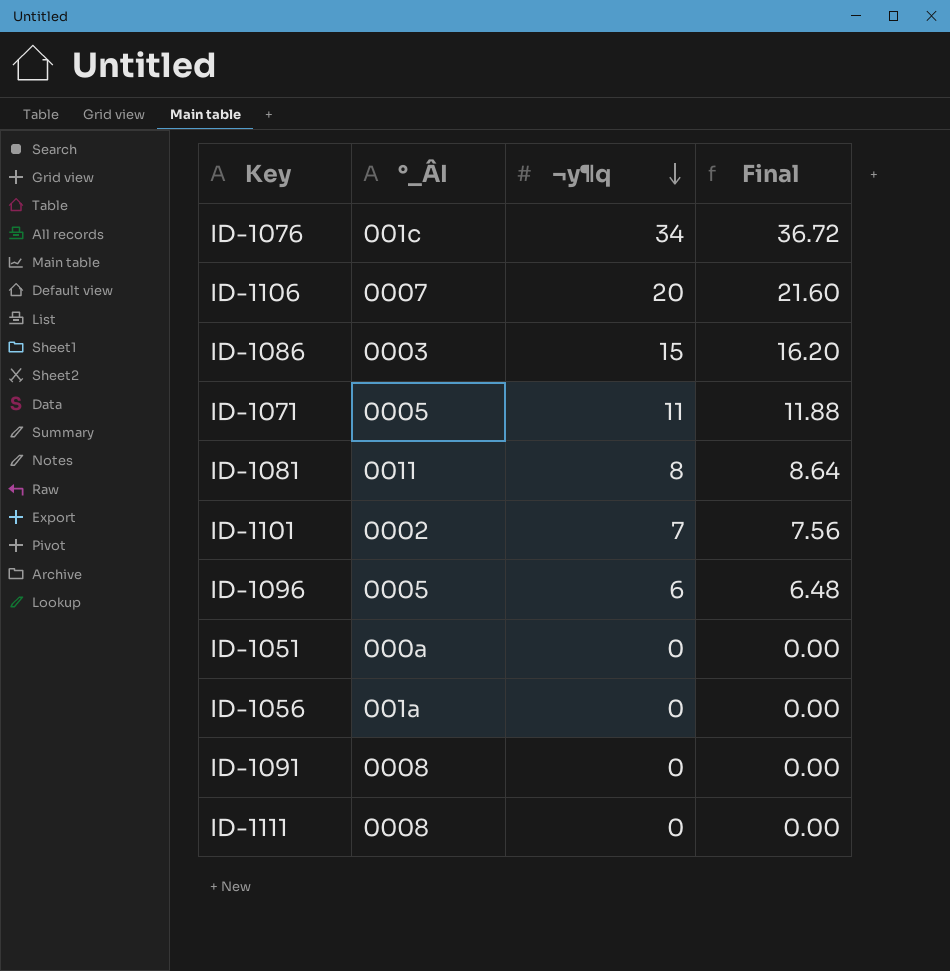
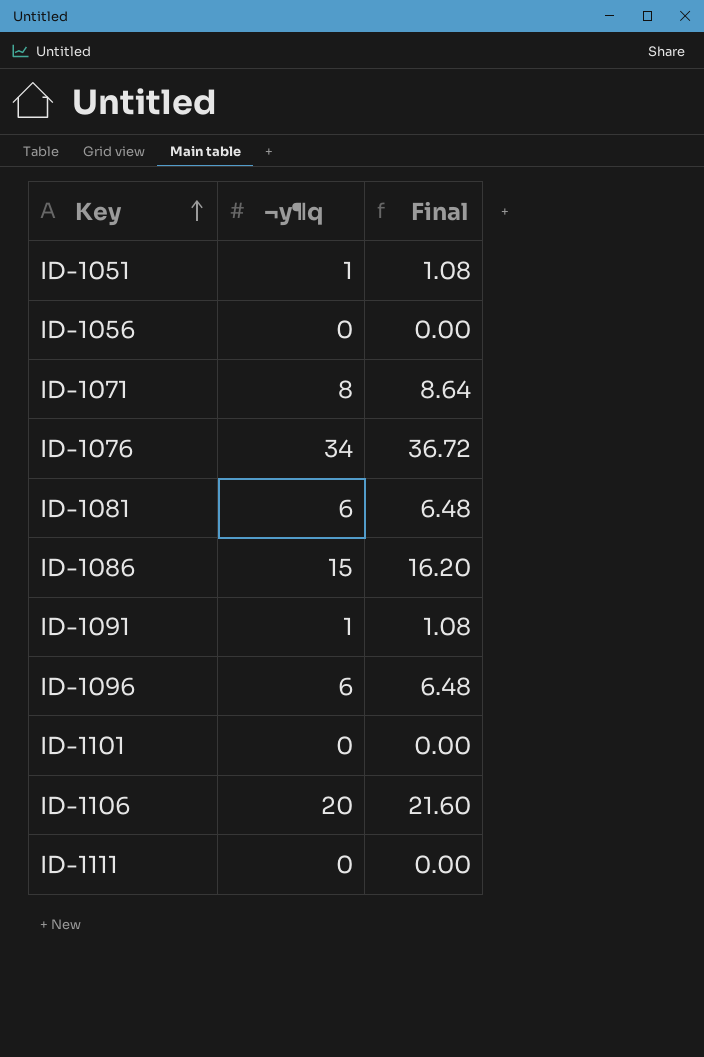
row order: ¬y¶q descending -> Key ascending
column °_ÂI | position: 2 -> none
ID-1051 | ¬y¶q: 0 -> 1
ID-1051 | Final: 0.00 -> 1.08
ID-1071 | ¬y¶q: 11 -> 8
ID-1071 | Final: 11.88 -> 8.64
ID-1081 | ¬y¶q: 8 -> 6
ID-1081 | Final: 8.64 -> 6.48
ID-1091 | ¬y¶q: 0 -> 1
ID-1091 | Final: 0.00 -> 1.08
ID-1101 | ¬y¶q: 7 -> 0
ID-1101 | Final: 7.56 -> 0.00

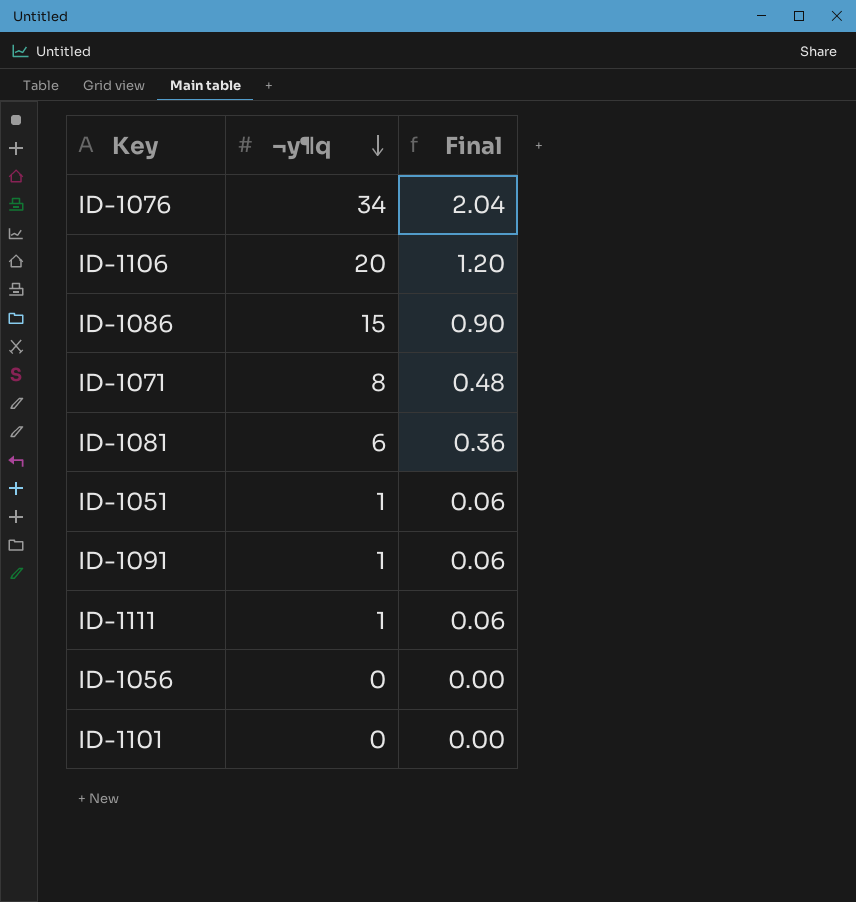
row order: Key ascending -> ¬y¶q descending
column Final | formula: [¬y¶q] * 1.08 -> [¬y¶q] * 0.06
row ID-1096: 6 | 6.48 -> none
ID-1111 | ¬y¶q: 0 -> 1

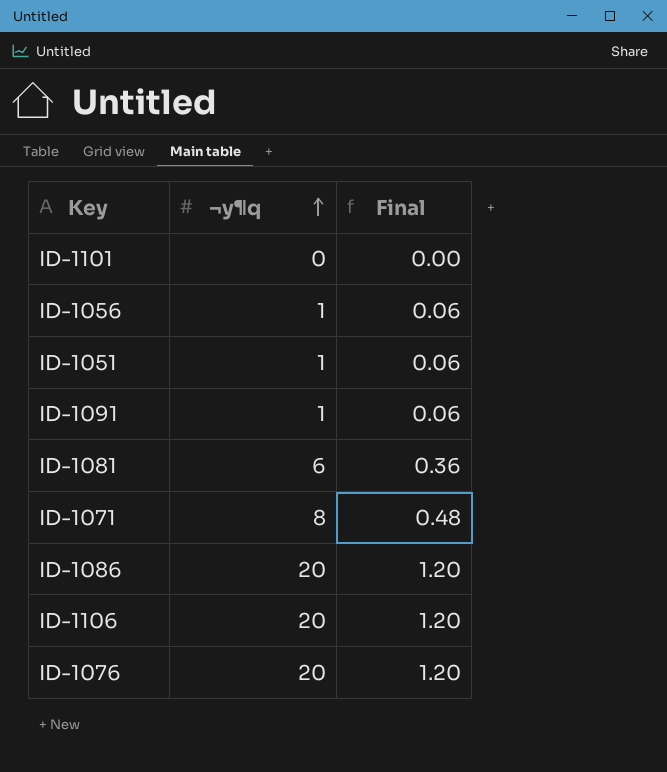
row order: ¬y¶q descending -> ¬y¶q ascending
row ID-1111: 1 | 0.06 -> none
ID-1056 | ¬y¶q: 0 -> 1
ID-1056 | Final: 0.00 -> 0.06
ID-1086 | ¬y¶q: 15 -> 20
ID-1086 | Final: 0.90 -> 1.20
ID-1076 | ¬y¶q: 34 -> 20
ID-1076 | Final: 2.04 -> 1.20

